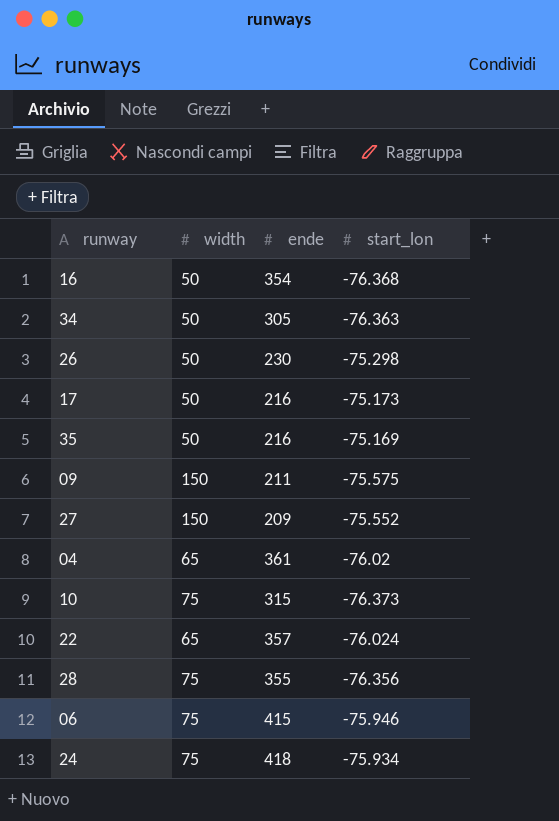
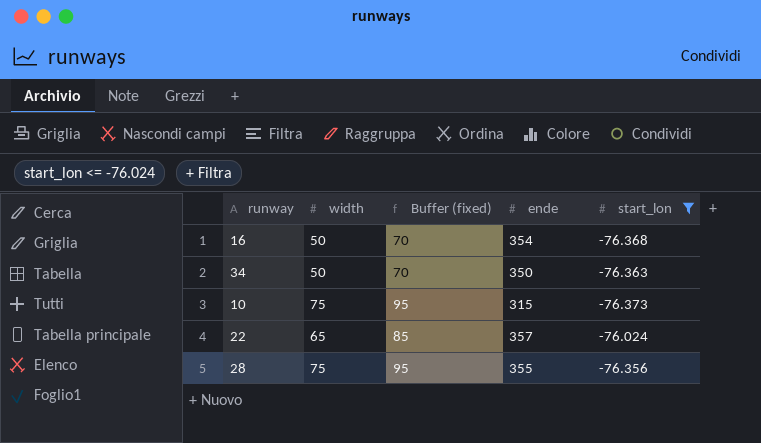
filter: none -> start_lon <= -76.024
column Buffer (fixed) | formula: none -> [width] + 20
34 | ende: 305 -> 350

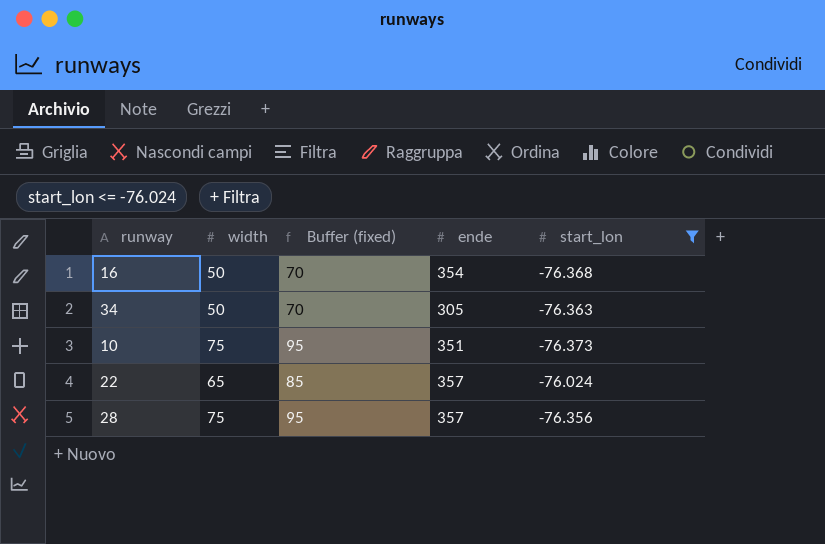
34 | ende: 350 -> 305
10 | ende: 315 -> 351
28 | ende: 355 -> 357

